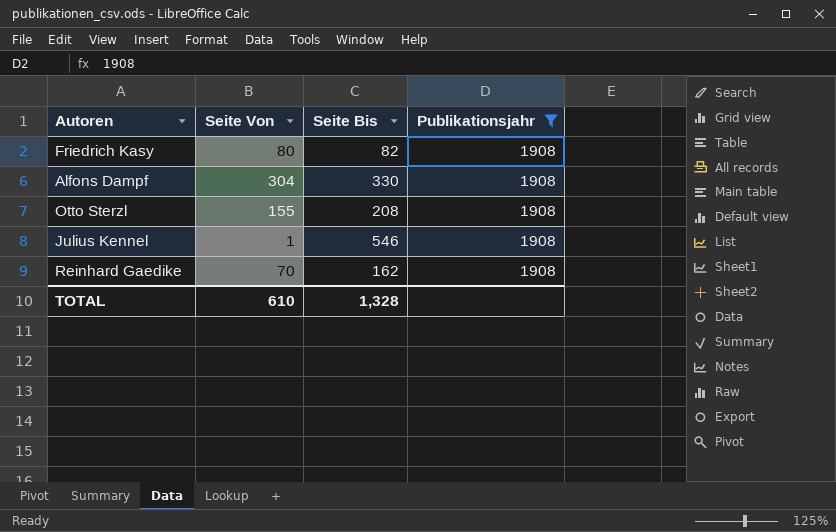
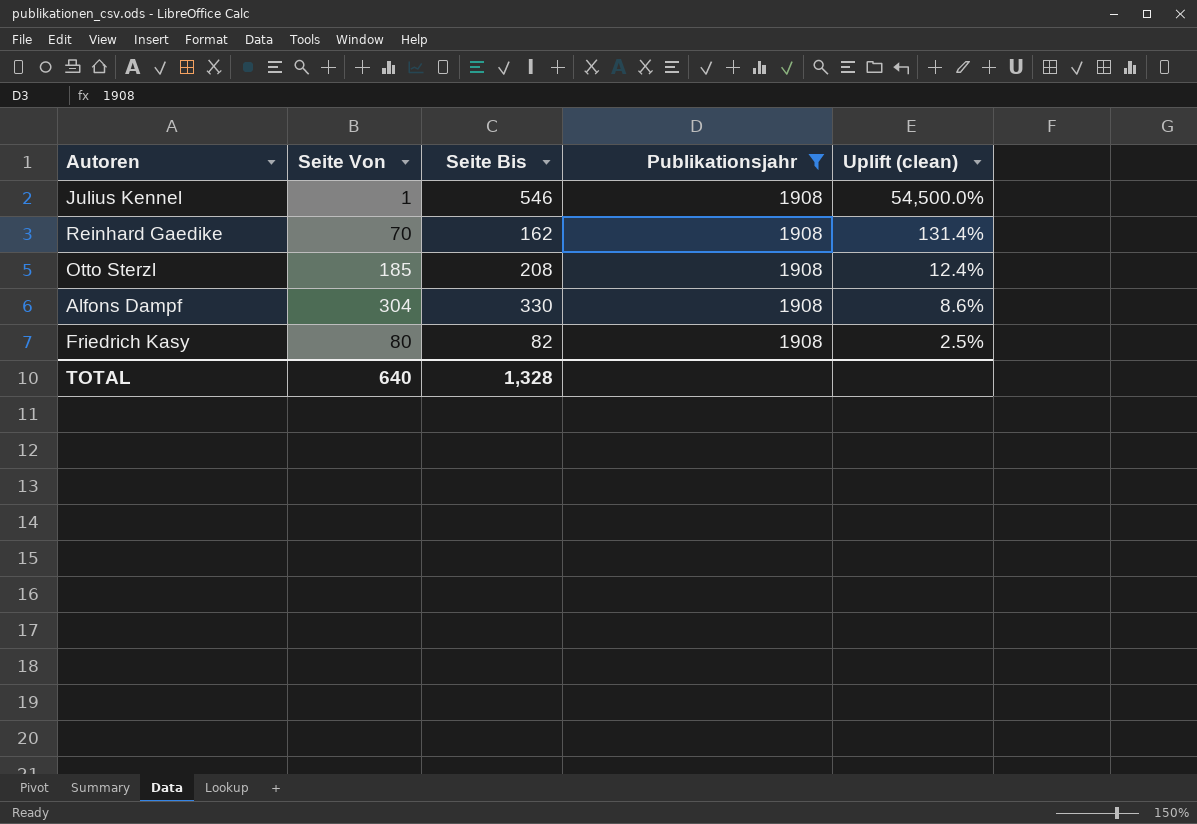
row order: none -> Uplift (clean) descending
column Uplift (clean) | formula: none -> ([Seite Bis] - [Seite Von]) / [Seite Von]
Otto Sterzl | Seite Von: 155 -> 185
TOTAL | Seite Von: 610 -> 640

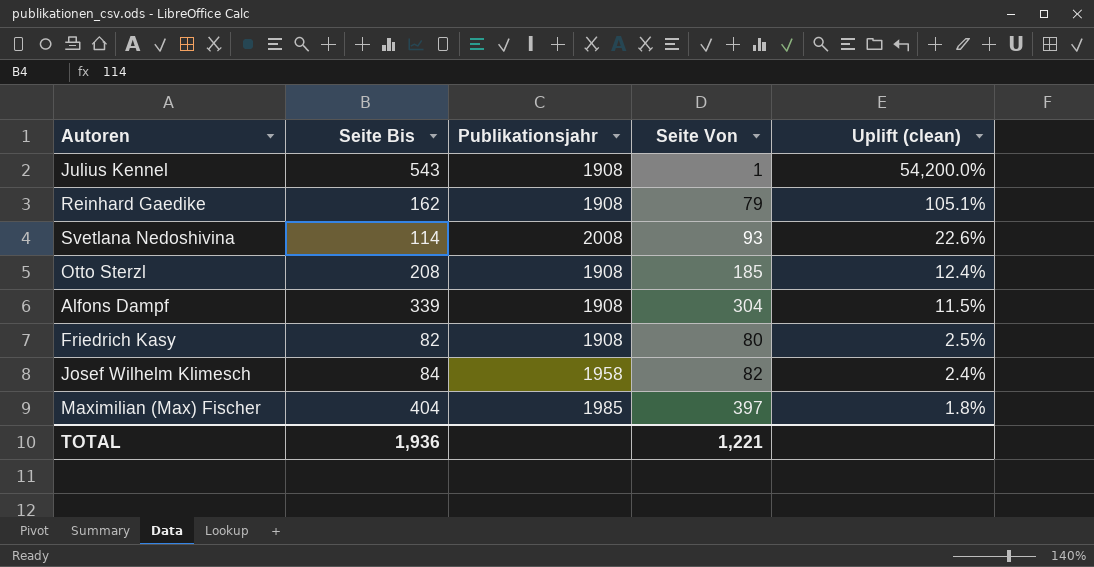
filter: Publikationsjahr = 1908 -> none
column Seite Von | position: 2 -> 4
Julius Kennel | Seite Bis: 546 -> 543
Julius Kennel | Uplift (clean): 54,500.0% -> 54,200.0%
Reinhard Gaedike | Seite Von: 70 -> 79
Reinhard Gaedike | Uplift (clean): 131.4% -> 105.1%
Alfons Dampf | Seite Bis: 330 -> 339
Alfons Dampf | Uplift (clean): 8.6% -> 11.5%
TOTAL | Seite Bis: 1,328 -> 1,936
TOTAL | Seite Von: 640 -> 1,221

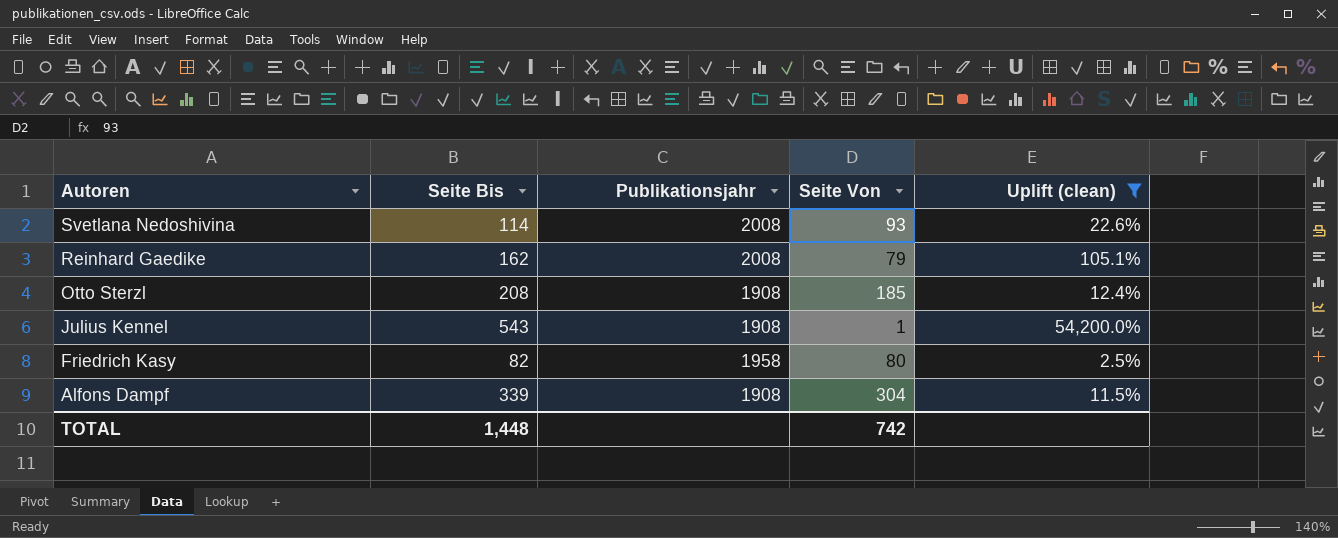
filter: none -> Uplift (clean) >= 2.5%
row order: Uplift (clean) descending -> Autoren descending
Reinhard Gaedike | Publikationsjahr: 1908 -> 2008
Friedrich Kasy | Publikationsjahr: 1908 -> 1958
TOTAL | Seite Bis: 1,936 -> 1,448
TOTAL | Seite Von: 1,221 -> 742

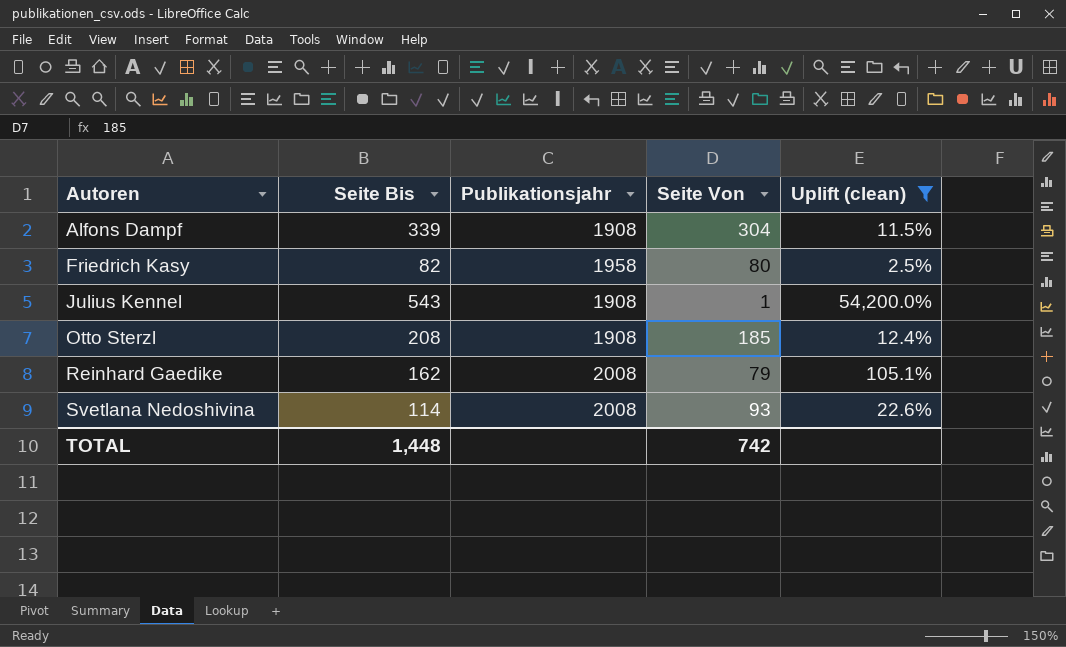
row order: Autoren descending -> Autoren ascending

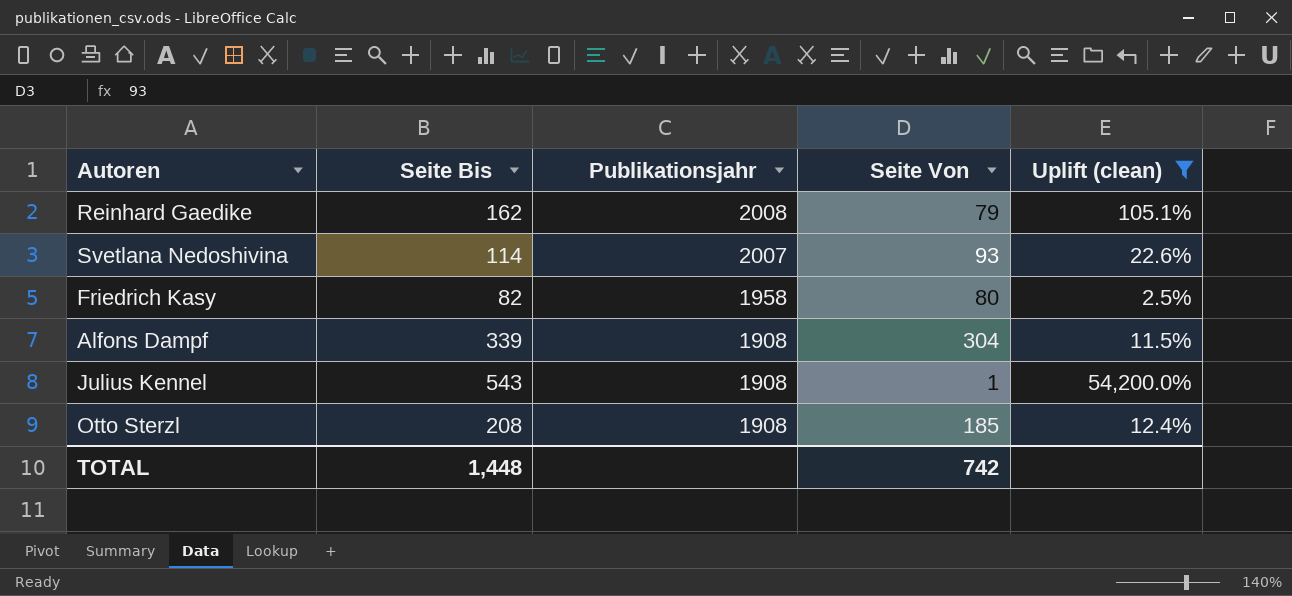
row order: Autoren ascending -> Publikationsjahr descending
Svetlana Nedoshivina | Publikationsjahr: 2008 -> 2007

